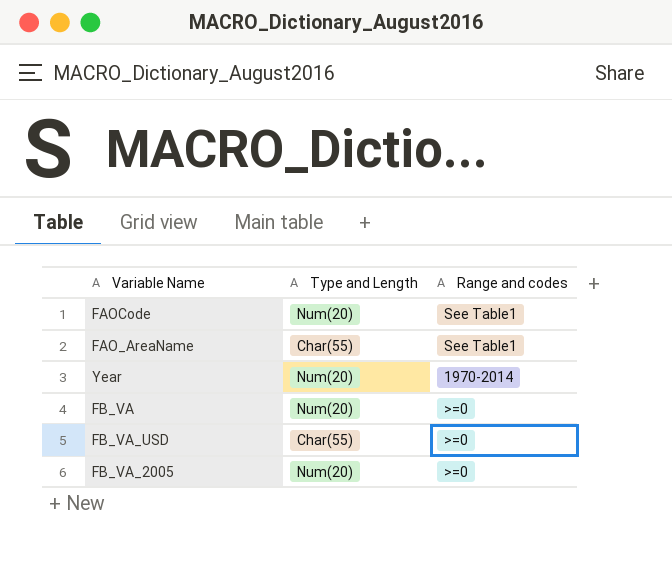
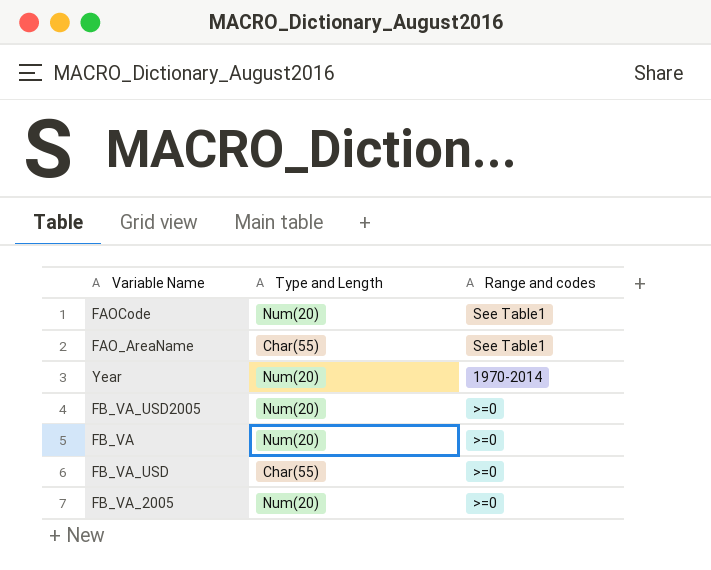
row FB_VA_USD2005: none -> Num(20) | >=0

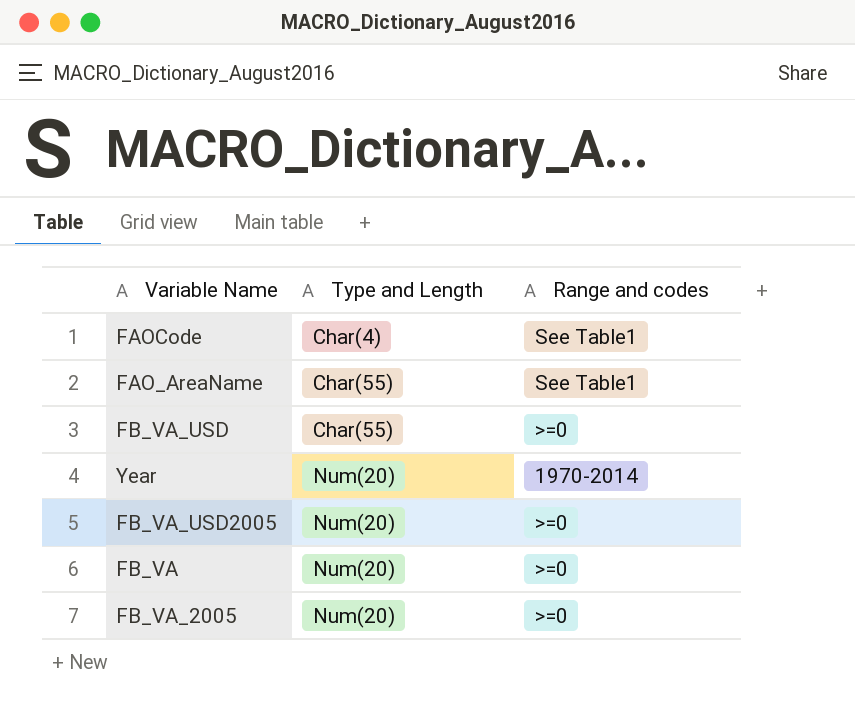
row order: none -> Type and Length ascending
FAOCode | Type and Length: Num(20) -> Char(4)

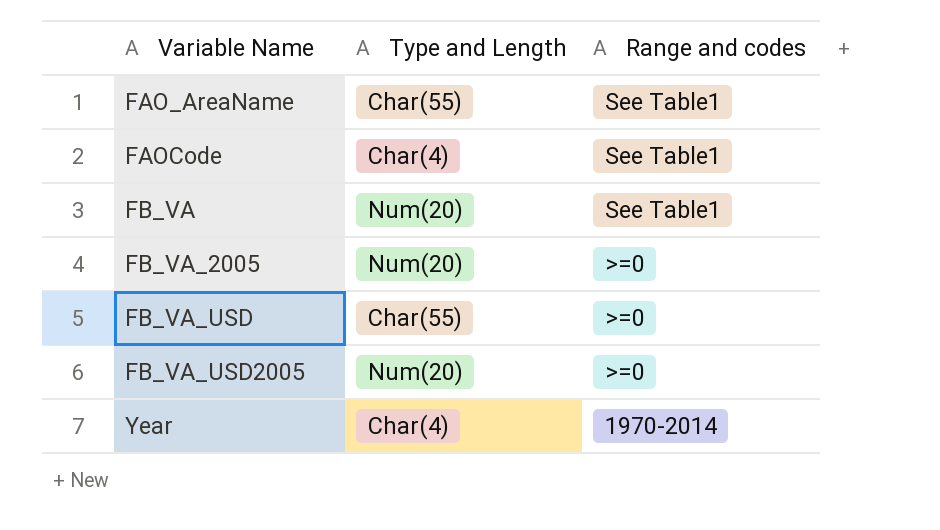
row order: Type and Length ascending -> Variable Name ascending
FB_VA | Range and codes: >=0 -> See Table1
Year | Type and Length: Num(20) -> Char(4)

